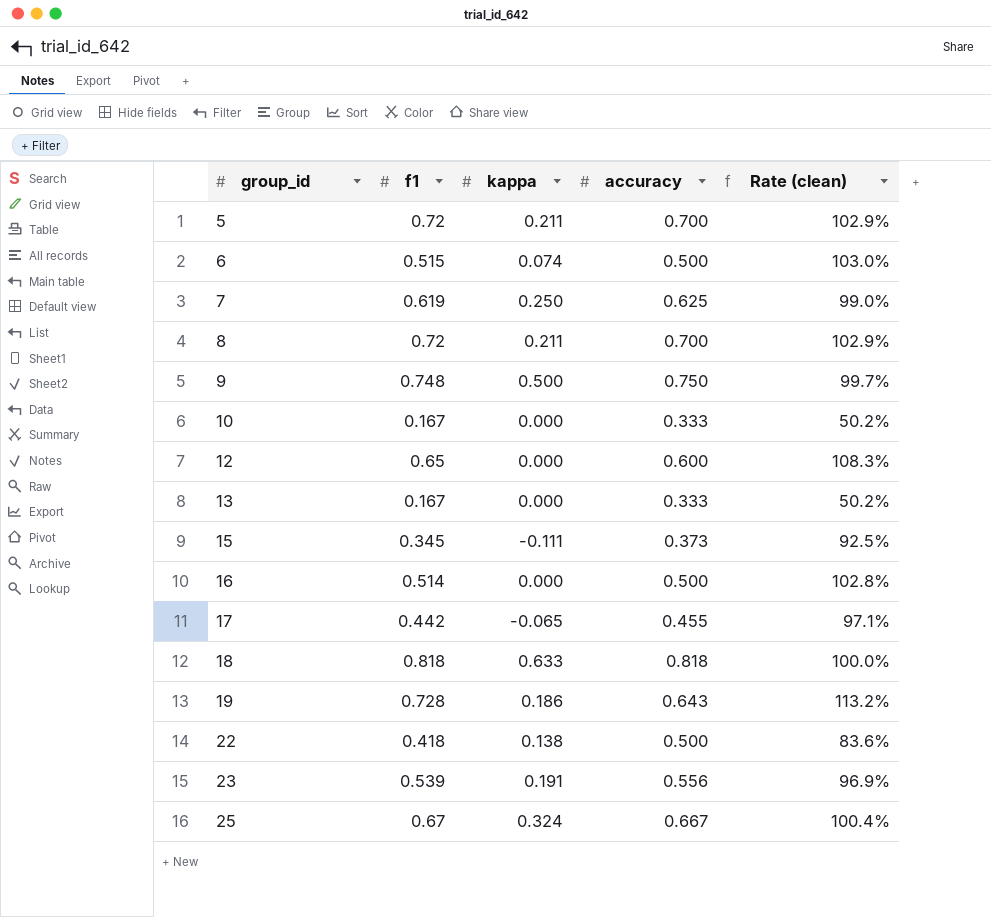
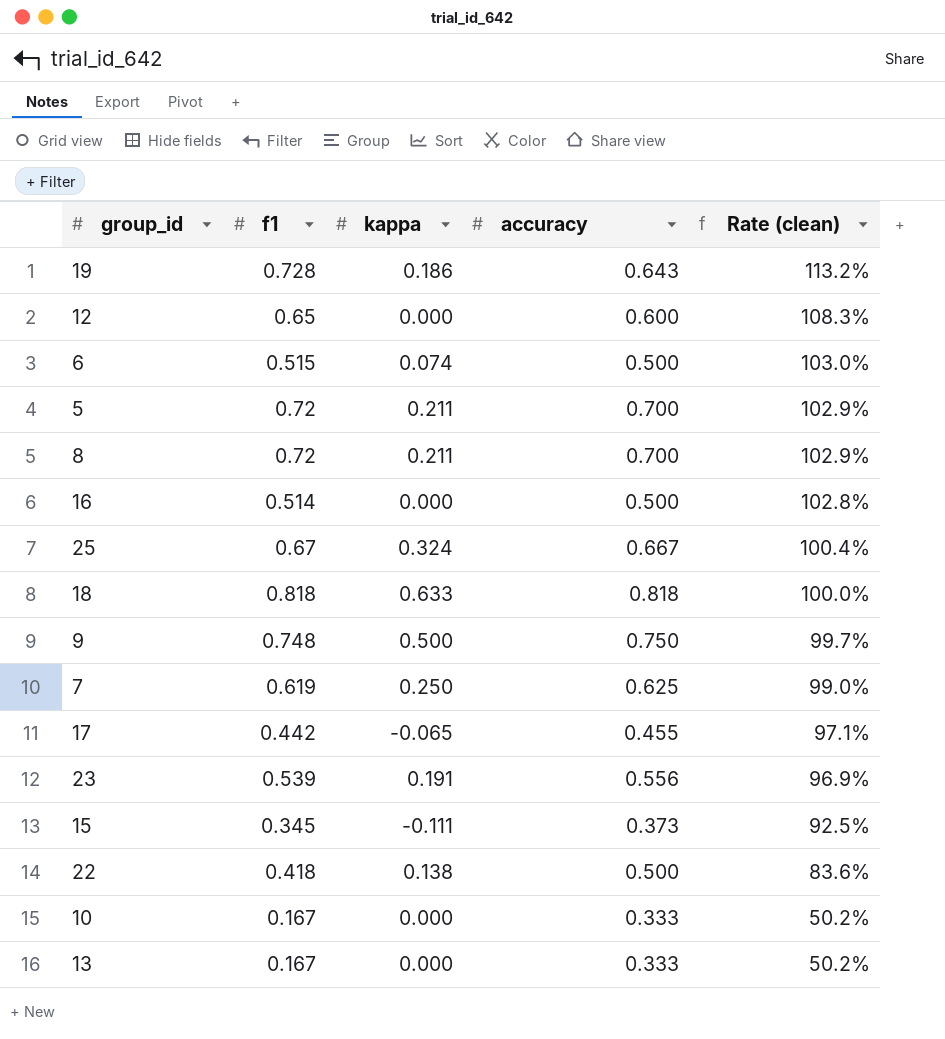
row order: group_id ascending -> Rate (clean) descending

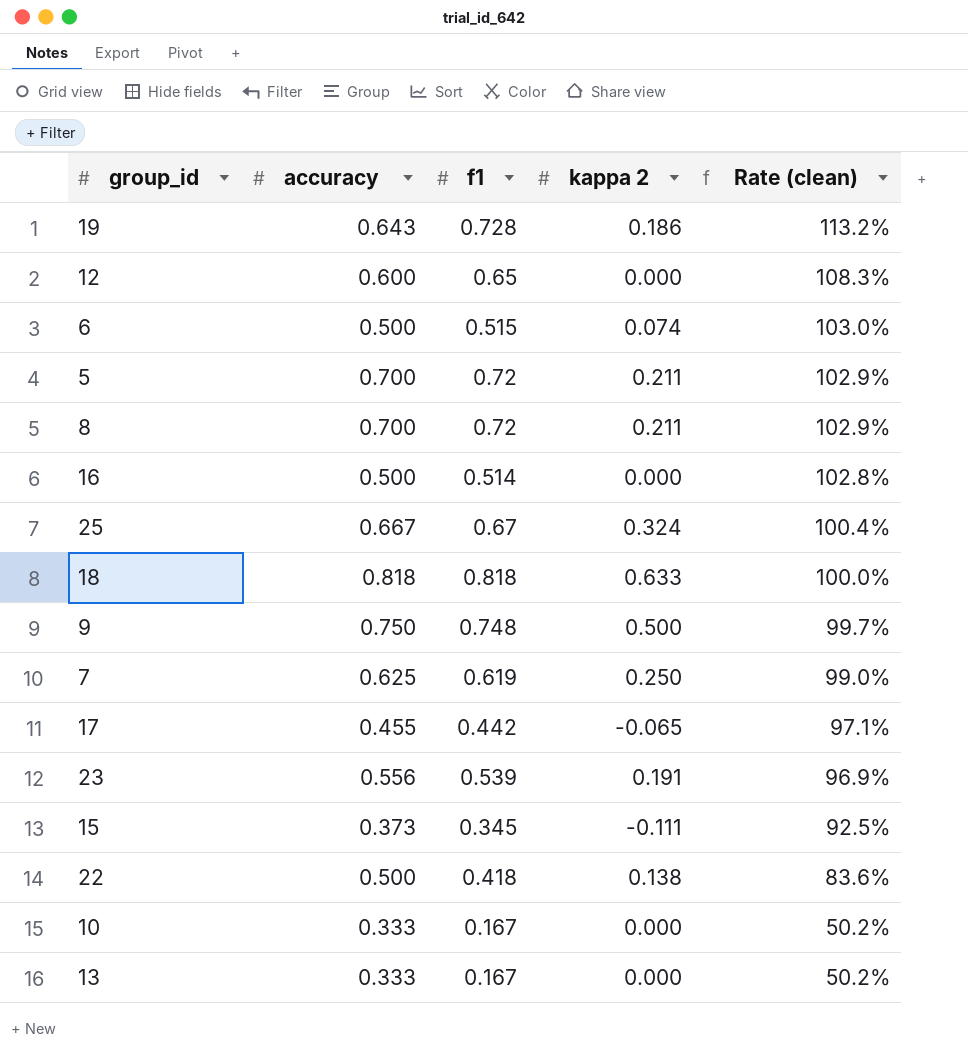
column accuracy | position: 4 -> 2
column name: kappa -> kappa 2

